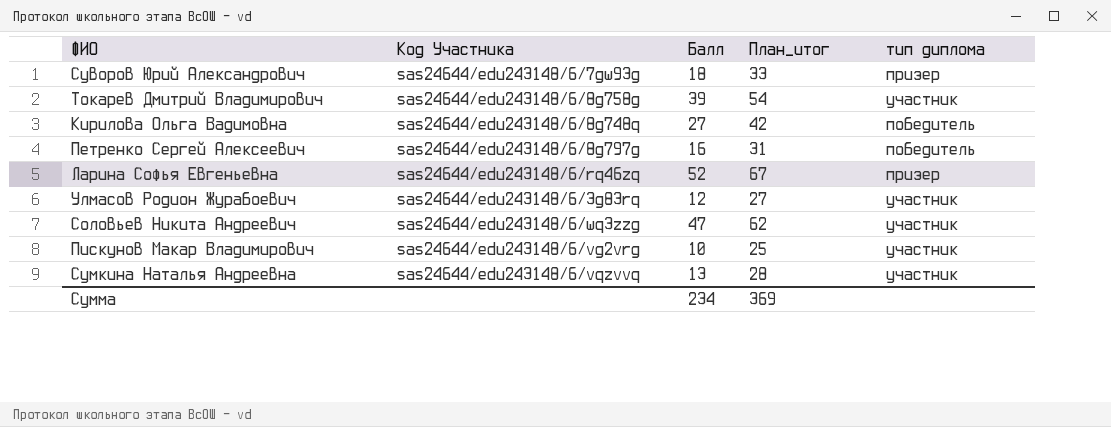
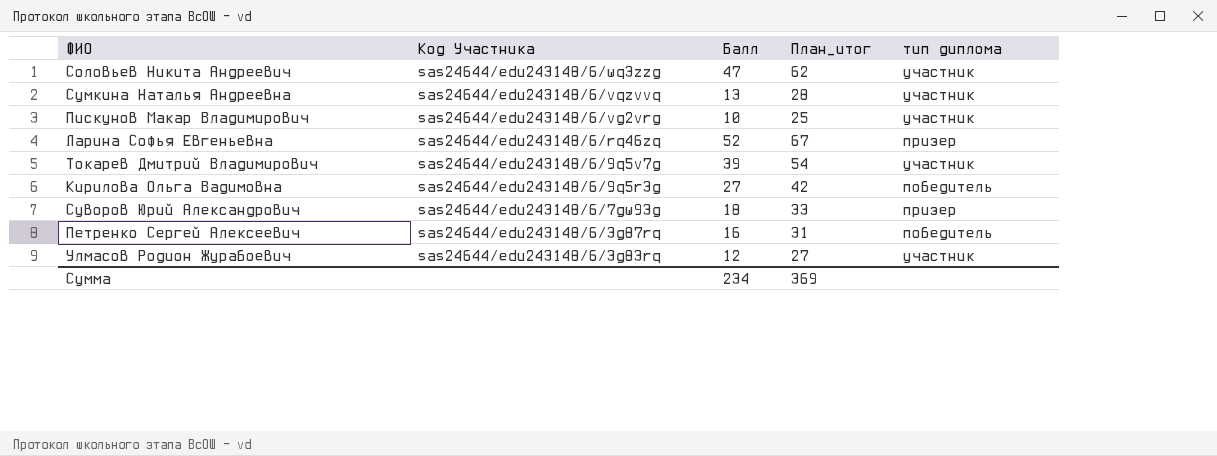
row order: none -> Код Участника descending
Токарев Дмитрий Владимирович | Код Участника: sas24644/edu243148/6/8g758g -> sas24644/edu243148/6/9q5v7g
Кирилова Ольга Вадимовна | Код Участника: sas24644/edu243148/6/8g748q -> sas24644/edu243148/6/9q5r3g
Петренко Сергей Алексеевич | Код Участника: sas24644/edu243148/6/8g797g -> sas24644/edu243148/6/3g87rq

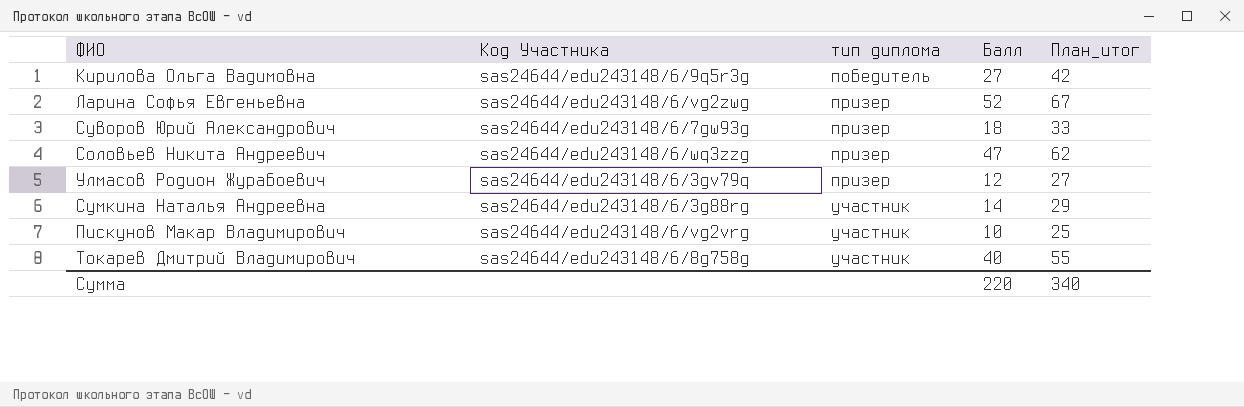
row order: Код Участника descending -> тип диплома ascending
column тип диплома | position: 5 -> 3
row Петренко Сергей Алексеевич: sas24644/edu243148/6/3g87rq | 16 | 31 | победитель -> none
Ларина Софья Евгеньевна | Код Участника: sas24644/edu243148/6/rq46zq -> sas24644/edu243148/6/vg2zwg
Соловьев Никита Андреевич | тип диплома: участник -> призер
Улмасов Родион Журабоевич | Код Участника: sas24644/edu243148/6/3g83rq -> sas24644/edu243148/6/3gv79q
Улмасов Родион Журабоевич | тип диплома: участник -> призер
Сумкина Наталья Андреевна | Код Участника: sas24644/edu243148/6/vqzvvq -> sas24644/edu243148/6/3g88rg
Сумкина Наталья Андреевна | Балл: 13 -> 14
Сумкина Наталья Андреевна | План_итог: 28 -> 29
Токарев Дмитрий Владимирович | Код Участника: sas24644/edu243148/6/9q5v7g -> sas24644/edu243148/6/8g758g
Токарев Дмитрий Владимирович | Балл: 39 -> 40
Токарев Дмитрий Владимирович | План_итог: 54 -> 55
Сумма | Балл: 234 -> 220
Сумма | План_итог: 369 -> 340

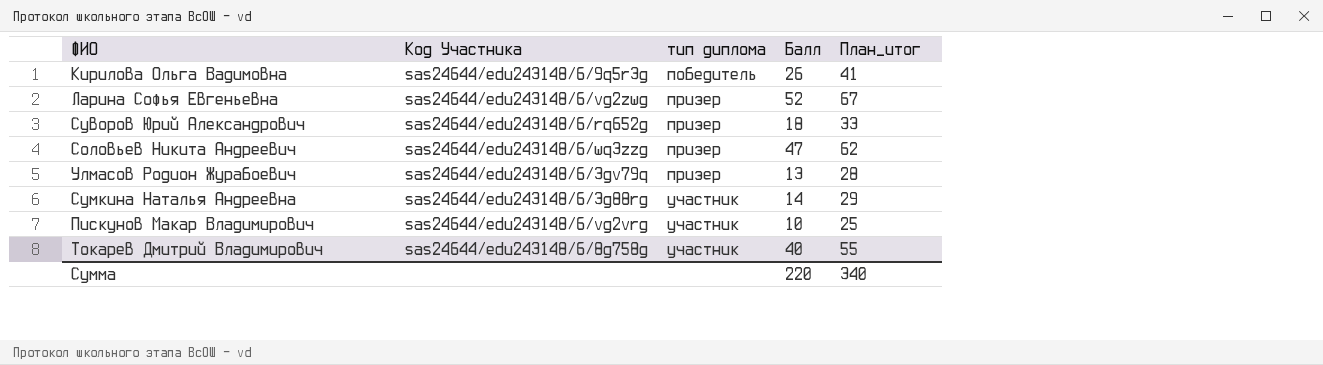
Кирилова Ольга Вадимовна | Балл: 27 -> 26
Кирилова Ольга Вадимовна | План_итог: 42 -> 41
Суворов Юрий Александрович | Код Участника: sas24644/edu243148/6/7gw93g -> sas24644/edu243148/6/rq652g
Улмасов Родион Журабоевич | Балл: 12 -> 13
Улмасов Родион Журабоевич | План_итог: 27 -> 28

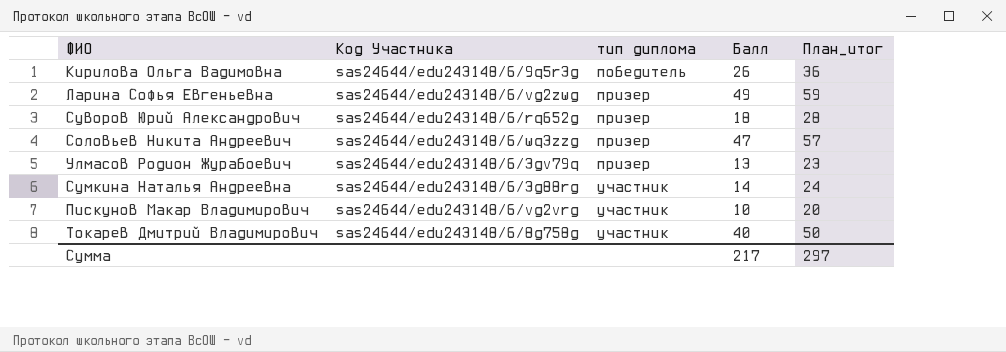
column План_итог | formula: [Балл] + 15 -> [Балл] + 10
Ларина Софья Евгеньевна | Балл: 52 -> 49
Сумма | Балл: 220 -> 217
Сумма | План_итог: 340 -> 297

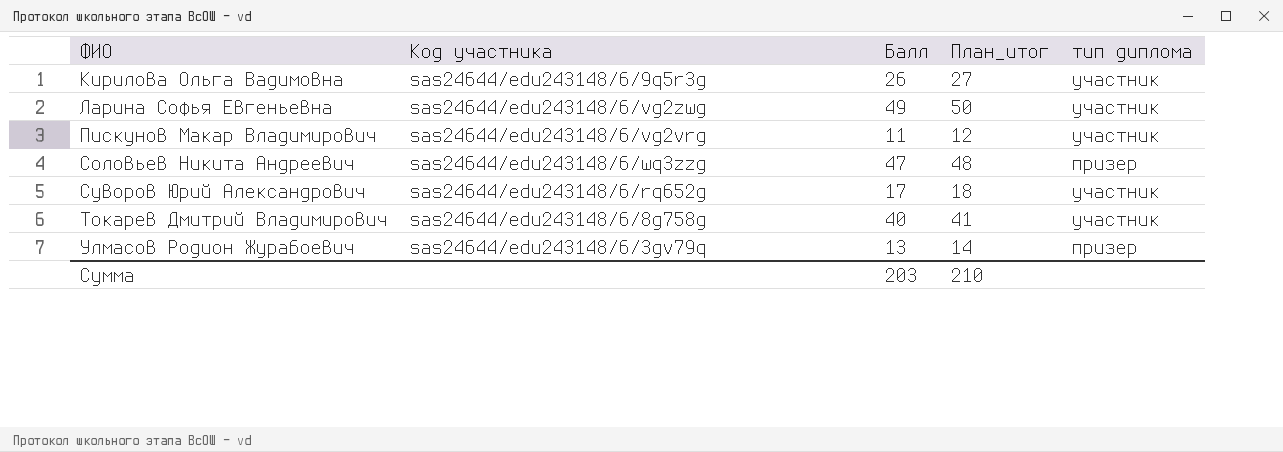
row order: тип диплома ascending -> ФИО ascending
column name: Код Участника -> Код участника
column План_итог | formula: [Балл] + 10 -> [Балл] + 1
column тип диплома | position: 3 -> 5
row Сумкина Наталья Андреевна: sas24644/edu243148/6/3g88rg | участник | 14 | 24 -> none
Кирилова Ольга Вадимовна | тип диплома: победитель -> участник
Ларина Софья Евгеньевна | тип диплома: призер -> участник
Пискунов Макар Владимирович | Балл: 10 -> 11
Суворов Юрий Александрович | Балл: 18 -> 17
Суворов Юрий Александрович | тип диплома: призер -> участник
Сумма | Балл: 217 -> 203
Сумма | План_итог: 297 -> 210

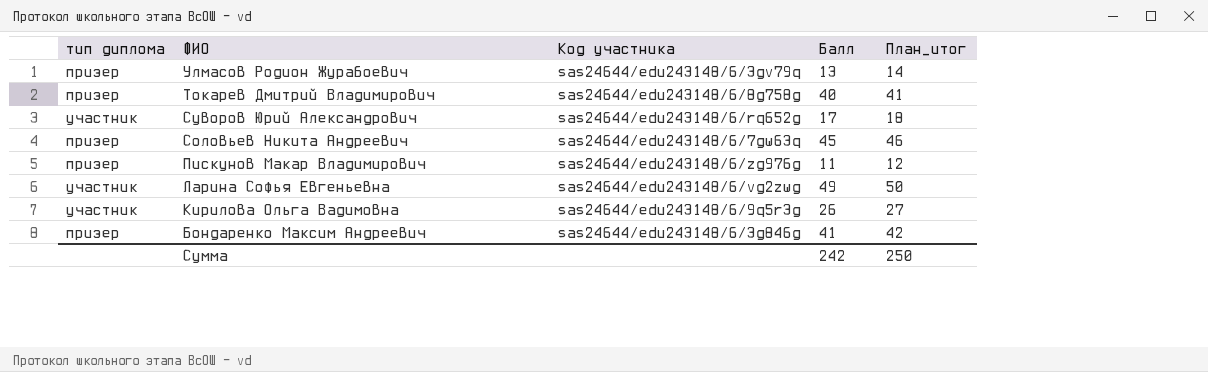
row order: ФИО ascending -> ФИО descending
column тип диплома | position: 5 -> 1
Токарев Дмитрий Владимирович | тип диплома: участник -> призер
Соловьев Никита Андреевич | Код участника: sas24644/edu243148/6/wq3zzg -> sas24644/edu243148/6/7gw63q
Соловьев Никита Андреевич | Балл: 47 -> 45
Соловьев Никита Андреевич | План_итог: 48 -> 46
Пискунов Макар Владимирович | тип диплома: участник -> призер
Пискунов Макар Владимирович | Код участника: sas24644/edu243148/6/vg2vrg -> sas24644/edu243148/6/zg976g
row Бондаренко Максим Андреевич: none -> призер | sas24644/edu243148/6/3g846g | 41 | 42
Сумма | Балл: 203 -> 242
Сумма | План_итог: 210 -> 250

